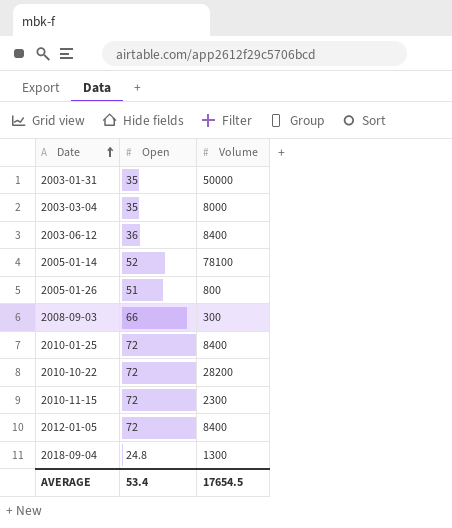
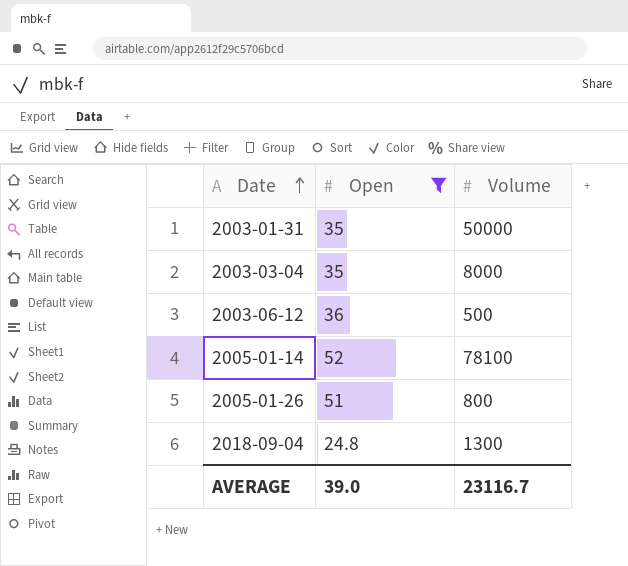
filter: none -> Open <= 52
2003-06-12 | Volume: 8400 -> 500
AVERAGE | Open: 53.4 -> 39.0
AVERAGE | Volume: 17654.5 -> 23116.7

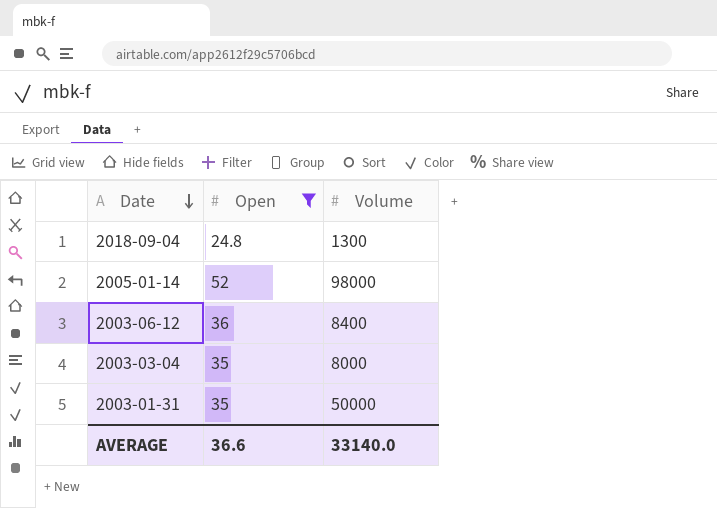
row order: Date ascending -> Date descending
row 2005-01-26: 51 | 800 -> none
2005-01-14 | Volume: 78100 -> 98000
2003-06-12 | Volume: 500 -> 8400
AVERAGE | Open: 39.0 -> 36.6
AVERAGE | Volume: 23116.7 -> 33140.0

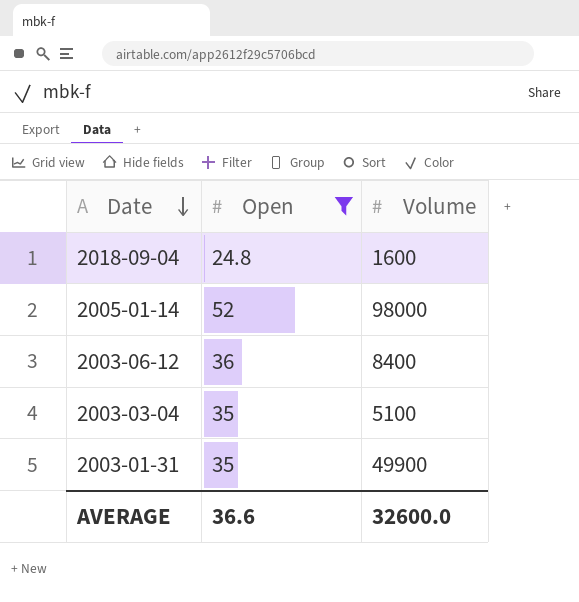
2018-09-04 | Volume: 1300 -> 1600
2003-03-04 | Volume: 8000 -> 5100
2003-01-31 | Volume: 50000 -> 49900
AVERAGE | Volume: 33140.0 -> 32600.0

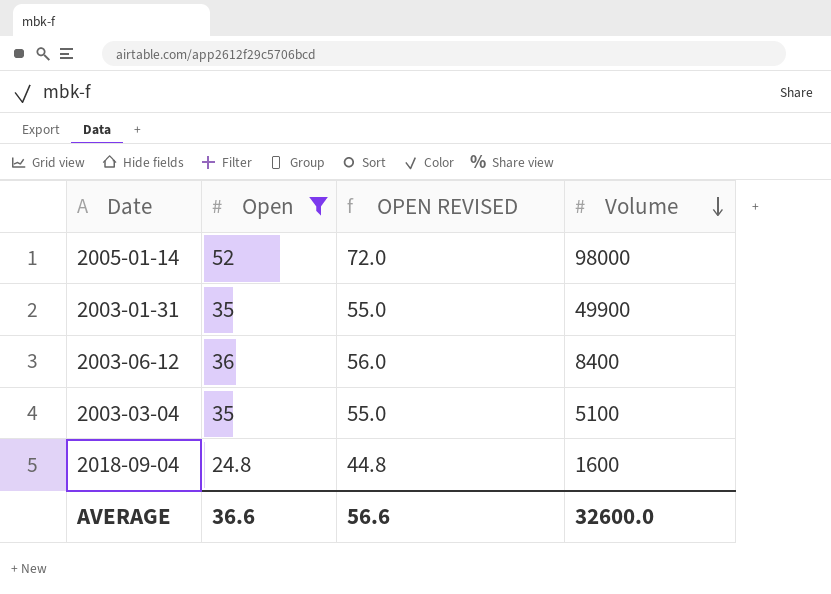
row order: Date descending -> Volume descending
column OPEN REVISED | formula: none -> [Open] + 20

